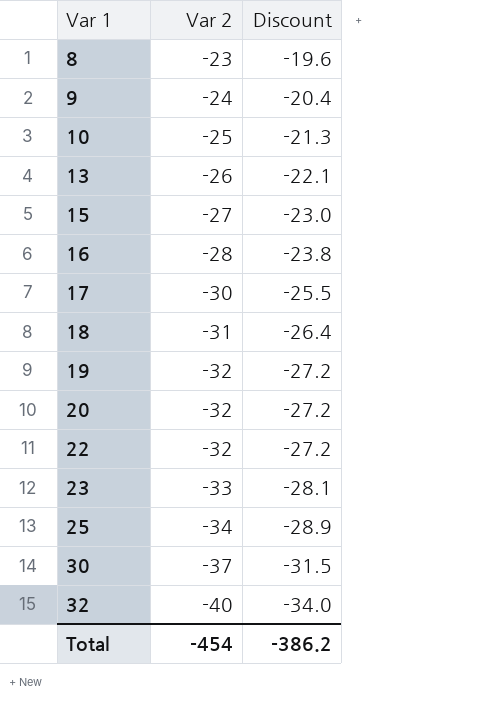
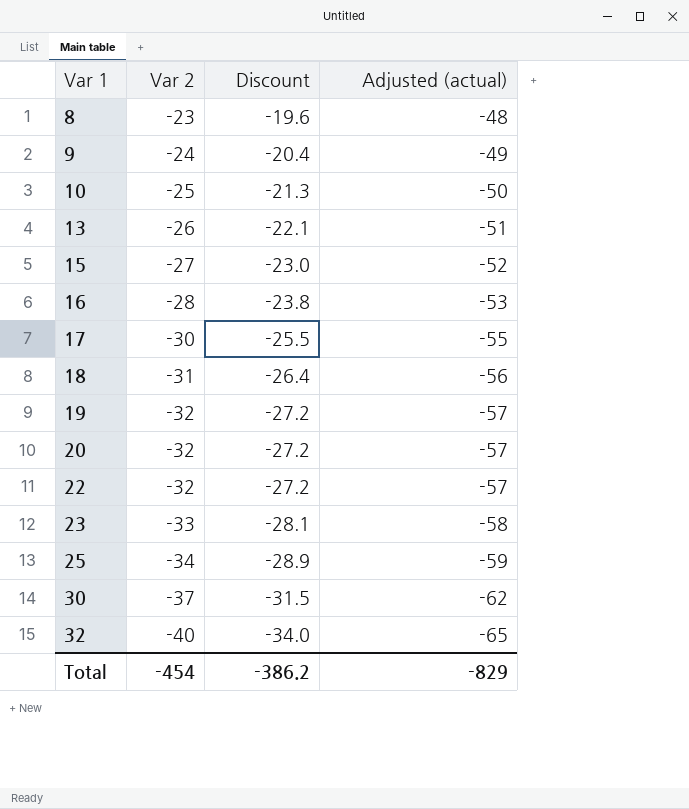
column Adjusted (actual) | formula: none -> [Var 2] - 25

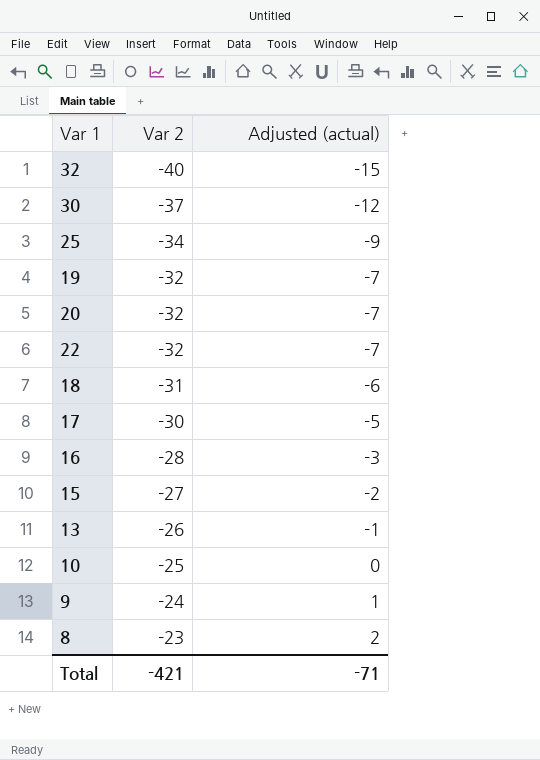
row order: Var 1 ascending -> Var 2 ascending
column Discount | formula: [Var 2] * 0.85 -> none
column Adjusted (actual) | formula: [Var 2] - 25 -> [Var 2] + 25
row 23: -33 | -28.1 | -58 -> none
Total | Var 2: -454 -> -421
Total | Adjusted (actual): -829 -> -71

